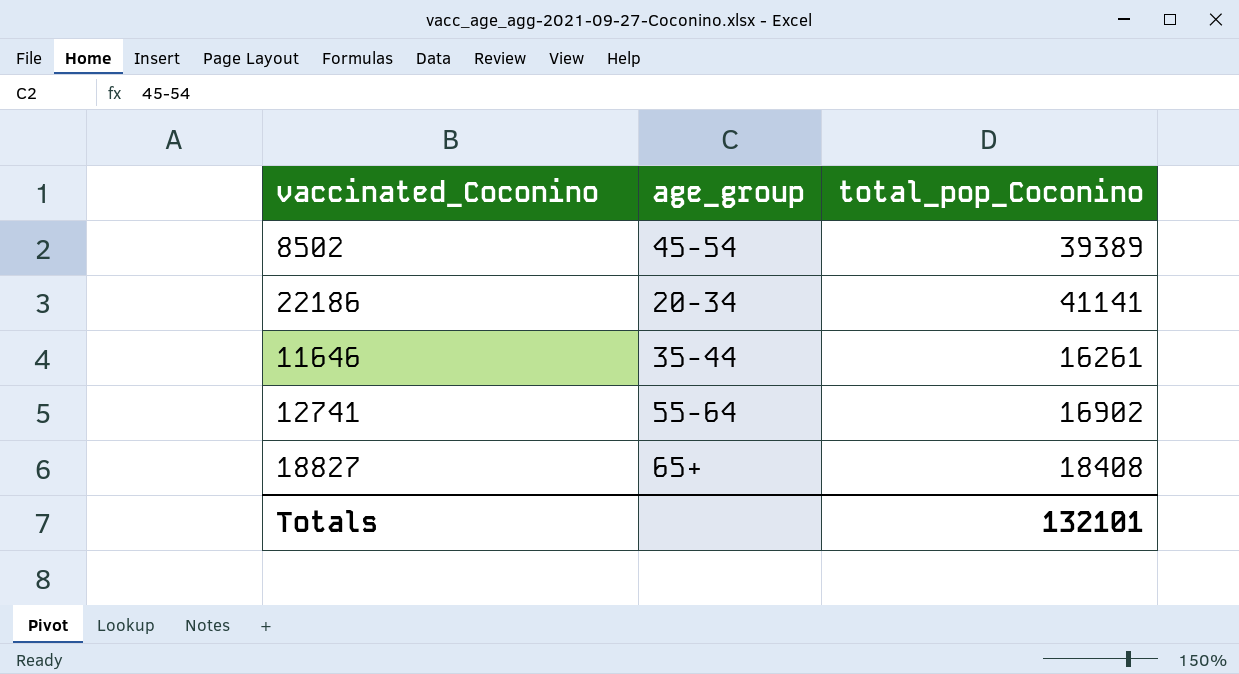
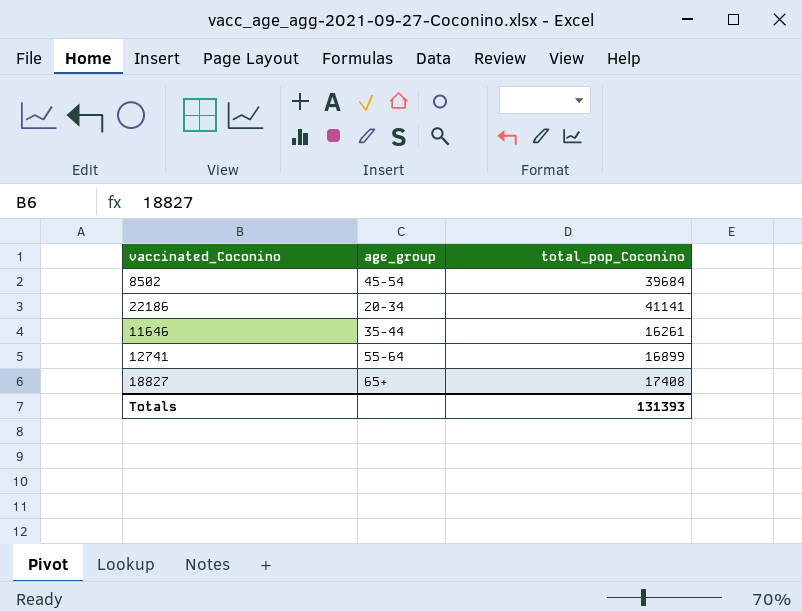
8502 | total_pop_Coconino: 39389 -> 39684
12741 | total_pop_Coconino: 16902 -> 16899
18827 | total_pop_Coconino: 18408 -> 17408
Totals | total_pop_Coconino: 132101 -> 131393

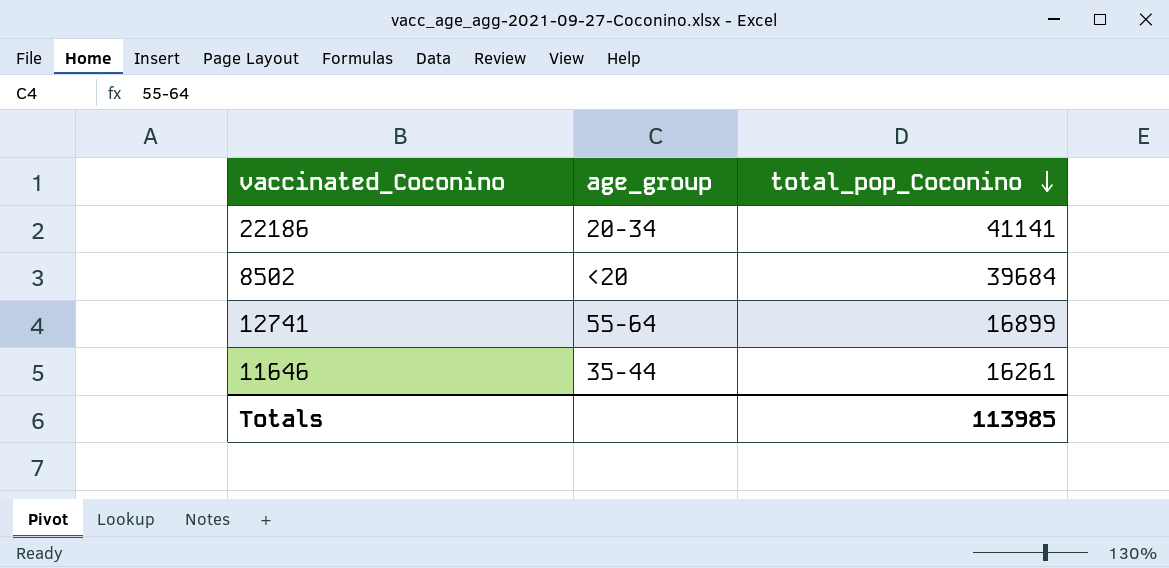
row order: none -> total_pop_Coconino descending
row 18827: 65+ | 17408 -> none
8502 | age_group: 45-54 -> <20
Totals | total_pop_Coconino: 131393 -> 113985

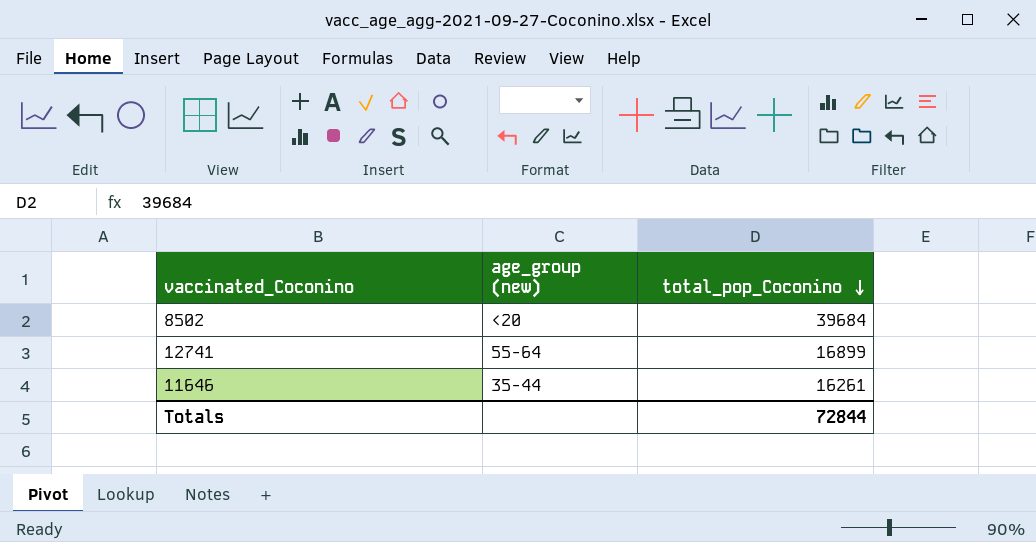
column name: age_group -> age_group (new)
row 22186: 20-34 | 41141 -> none
Totals | total_pop_Coconino: 113985 -> 72844

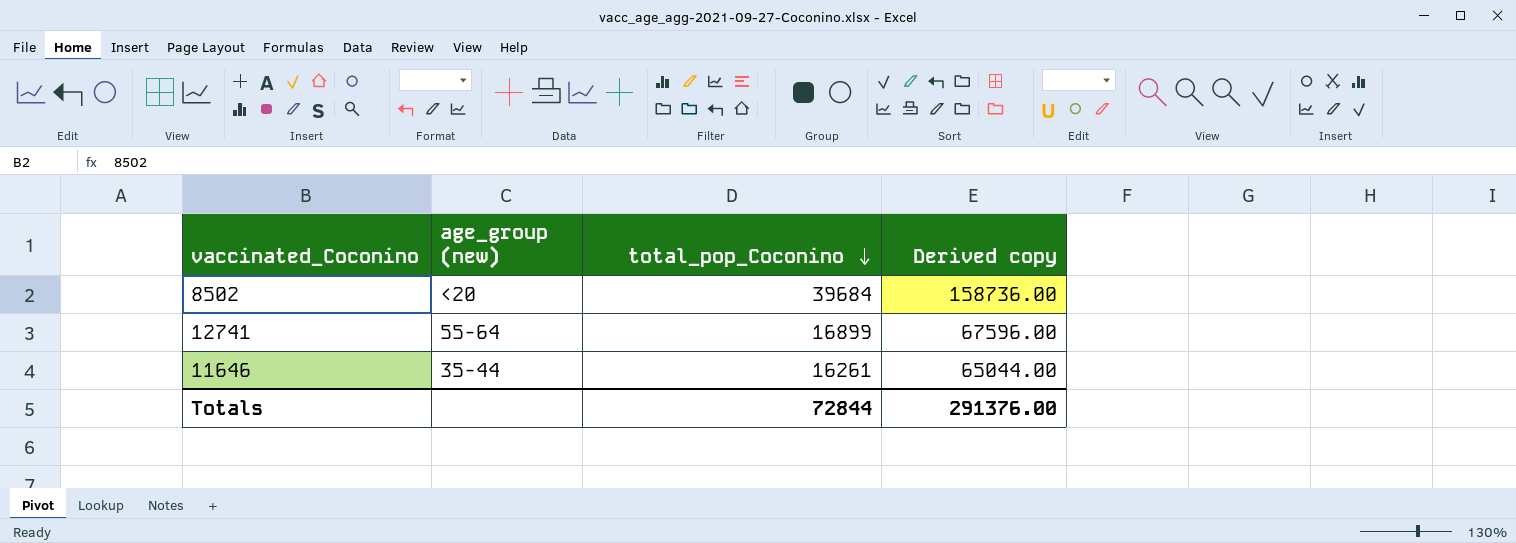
column Derived copy | formula: none -> [total_pop_Coconino] * 4

